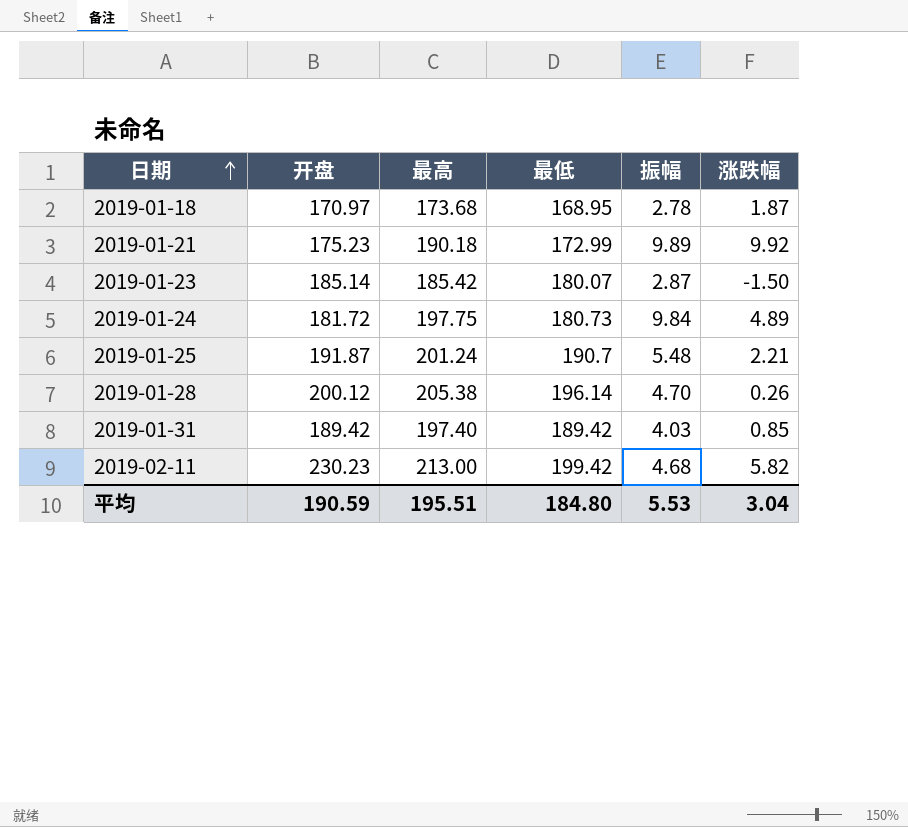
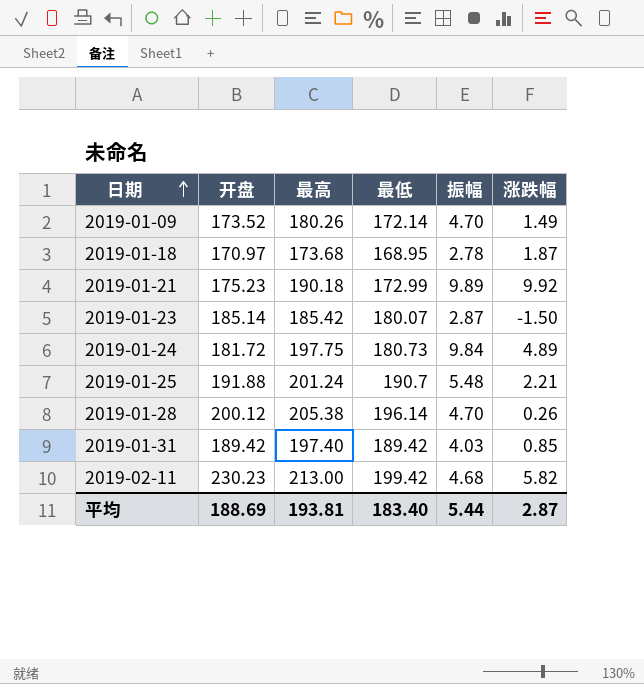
row 2019-01-09: none -> 173.52 | 180.26 | 172.14 | 4.70 | 1.49
2019-01-25 | 开盘: 191.87 -> 191.88
平均 | 开盘: 190.59 -> 188.69
平均 | 最高: 195.51 -> 193.81
平均 | 最低: 184.80 -> 183.40
平均 | 振幅: 5.53 -> 5.44
平均 | 涨跌幅: 3.04 -> 2.87

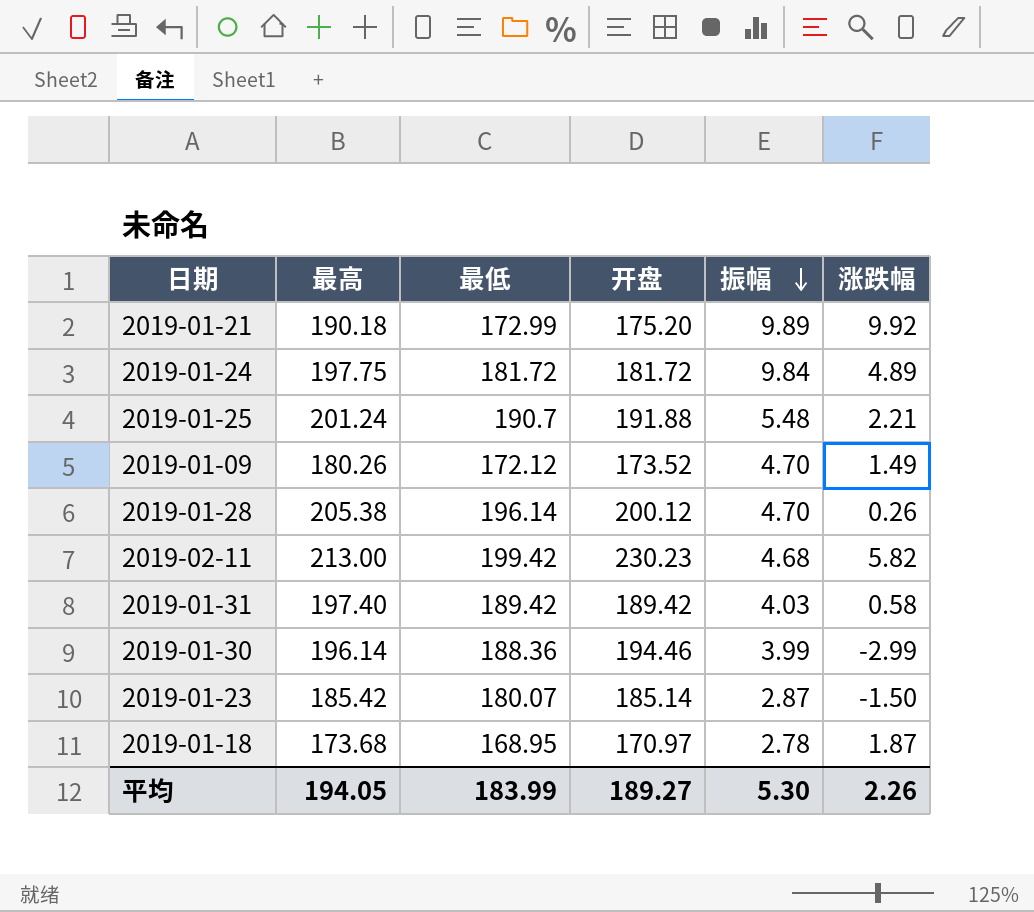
row order: 日期 ascending -> 振幅 descending
column 开盘 | position: 2 -> 4
2019-01-21 | 开盘: 175.23 -> 175.20
2019-01-24 | 最低: 180.73 -> 181.72
2019-01-09 | 最低: 172.14 -> 172.12
2019-01-31 | 涨跌幅: 0.85 -> 0.58
row 2019-01-30: none -> 196.14 | 188.36 | 194.46 | 3.99 | -2.99
平均 | 最高: 193.81 -> 194.05
平均 | 最低: 183.40 -> 183.99
平均 | 开盘: 188.69 -> 189.27
平均 | 振幅: 5.44 -> 5.30
平均 | 涨跌幅: 2.87 -> 2.26

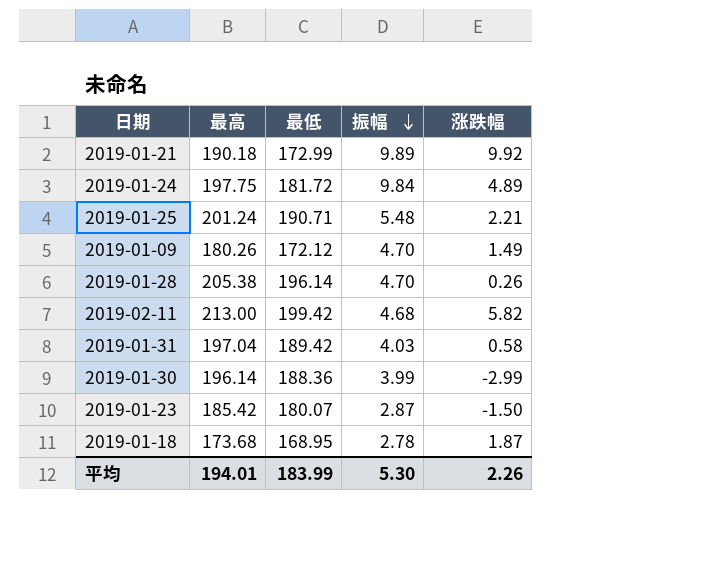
column 开盘 | position: 4 -> none
2019-01-25 | 最低: 190.7 -> 190.71
2019-01-31 | 最高: 197.40 -> 197.04
平均 | 最高: 194.05 -> 194.01

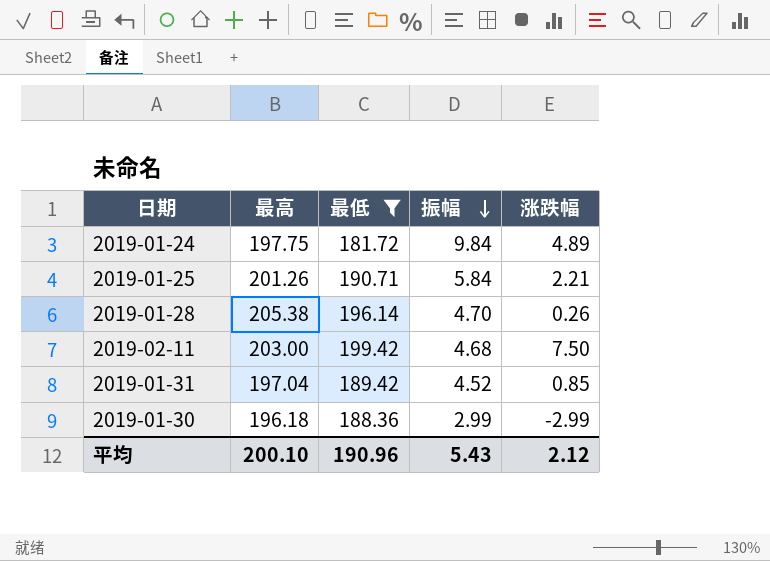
filter: none -> 最低 >= 181.72
2019-01-25 | 最高: 201.24 -> 201.26
2019-01-25 | 振幅: 5.48 -> 5.84
2019-02-11 | 最高: 213.00 -> 203.00
2019-02-11 | 涨跌幅: 5.82 -> 7.50
2019-01-31 | 振幅: 4.03 -> 4.52
2019-01-31 | 涨跌幅: 0.58 -> 0.85
2019-01-30 | 最高: 196.14 -> 196.18
2019-01-30 | 振幅: 3.99 -> 2.99
平均 | 最高: 194.01 -> 200.10
平均 | 最低: 183.99 -> 190.96
平均 | 振幅: 5.30 -> 5.43
平均 | 涨跌幅: 2.26 -> 2.12

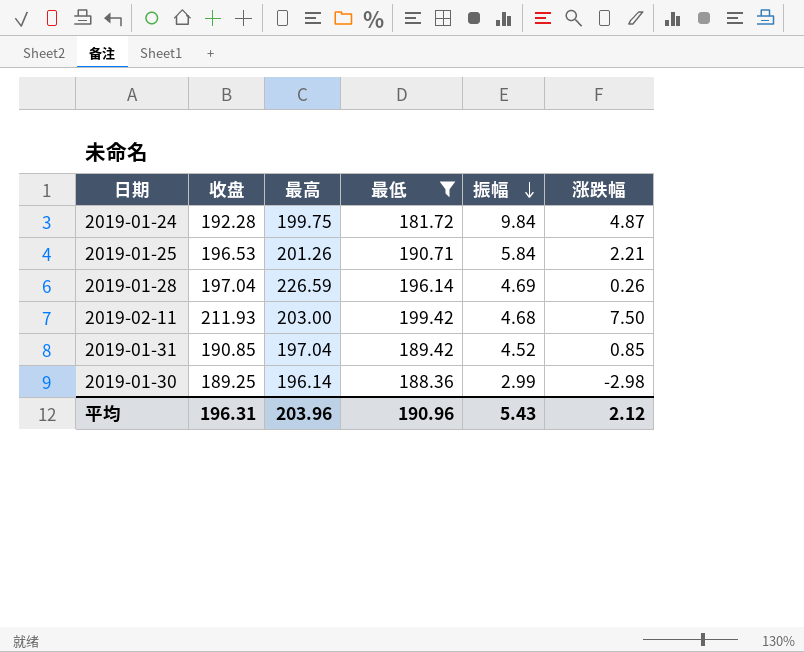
column 收盘 | position: none -> 2
2019-01-24 | 最高: 197.75 -> 199.75
2019-01-24 | 涨跌幅: 4.89 -> 4.87
2019-01-28 | 最高: 205.38 -> 226.59
2019-01-28 | 振幅: 4.70 -> 4.69
2019-01-30 | 最高: 196.18 -> 196.14
2019-01-30 | 涨跌幅: -2.99 -> -2.98
平均 | 最高: 200.10 -> 203.96

